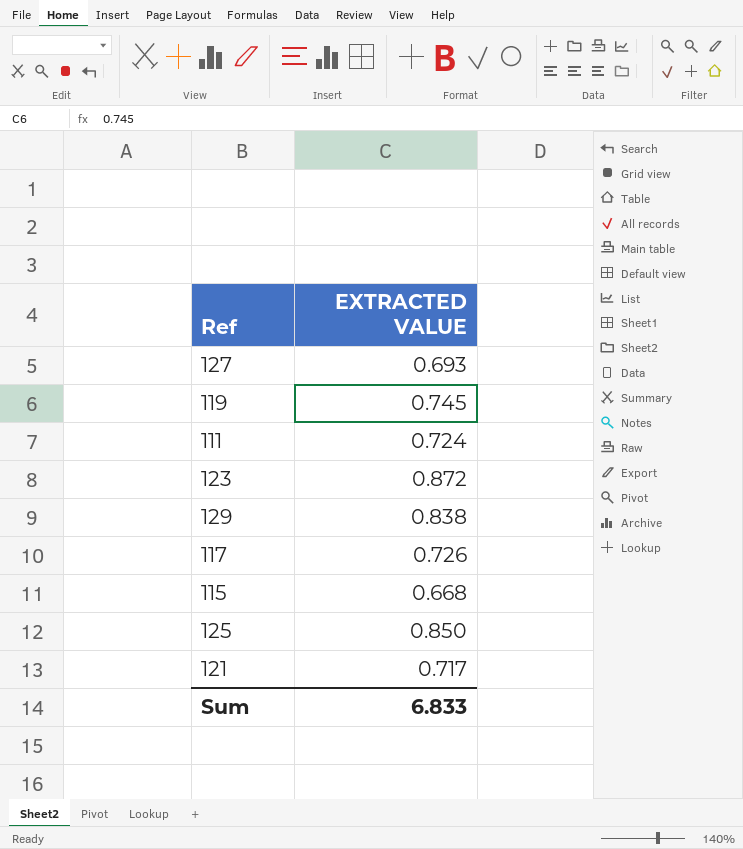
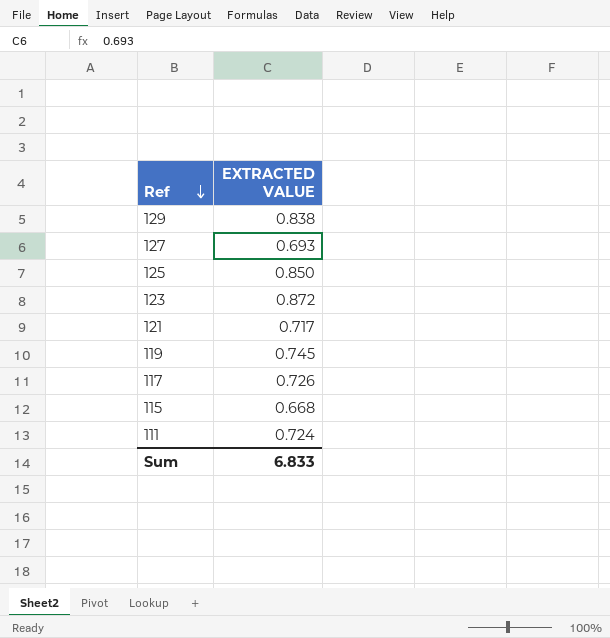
row order: none -> Ref descending

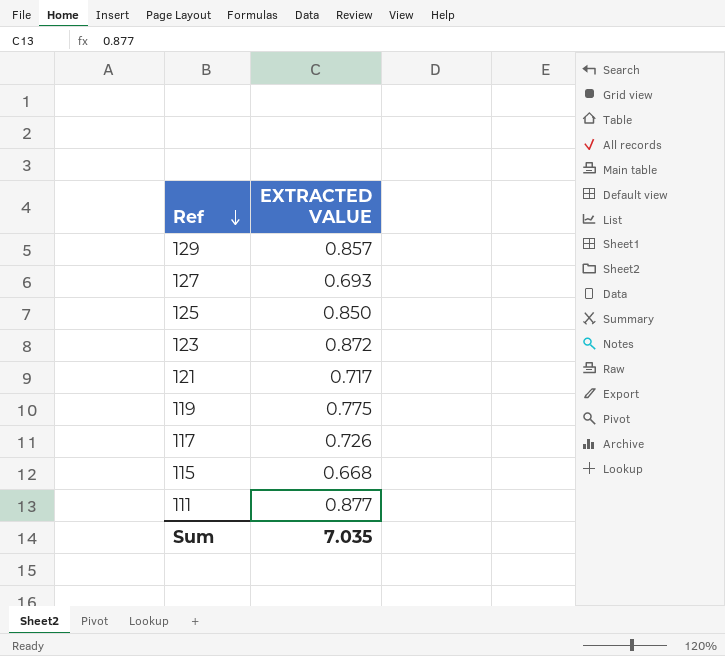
129 | EXTRACTED VALUE: 0.838 -> 0.857
119 | EXTRACTED VALUE: 0.745 -> 0.775
111 | EXTRACTED VALUE: 0.724 -> 0.877
Sum | EXTRACTED VALUE: 6.833 -> 7.035

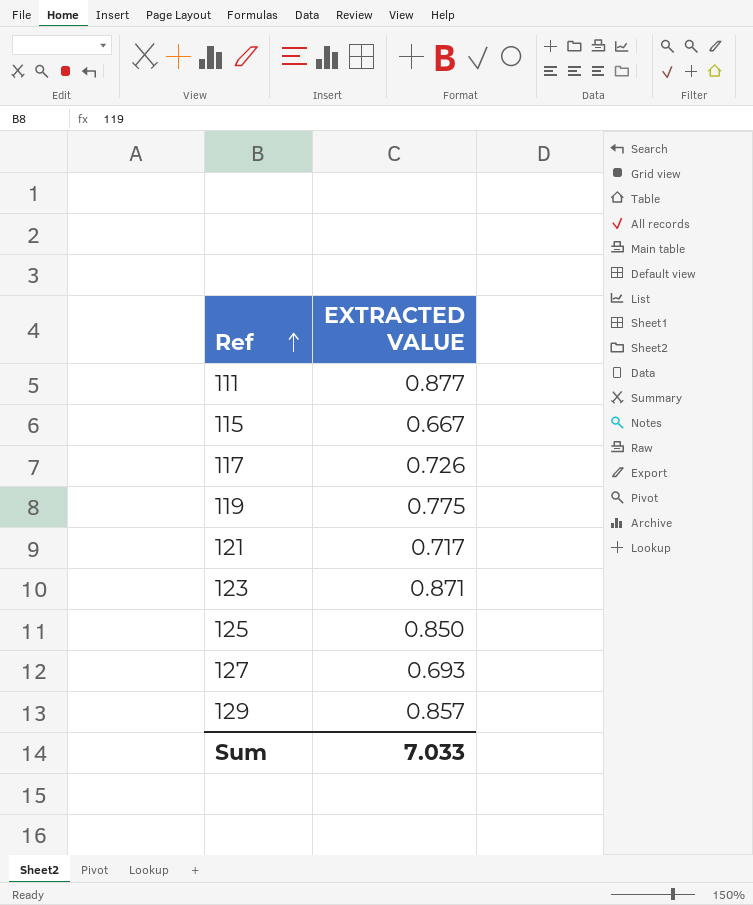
row order: Ref descending -> Ref ascending
115 | EXTRACTED VALUE: 0.668 -> 0.667
123 | EXTRACTED VALUE: 0.872 -> 0.871
Sum | EXTRACTED VALUE: 7.035 -> 7.033

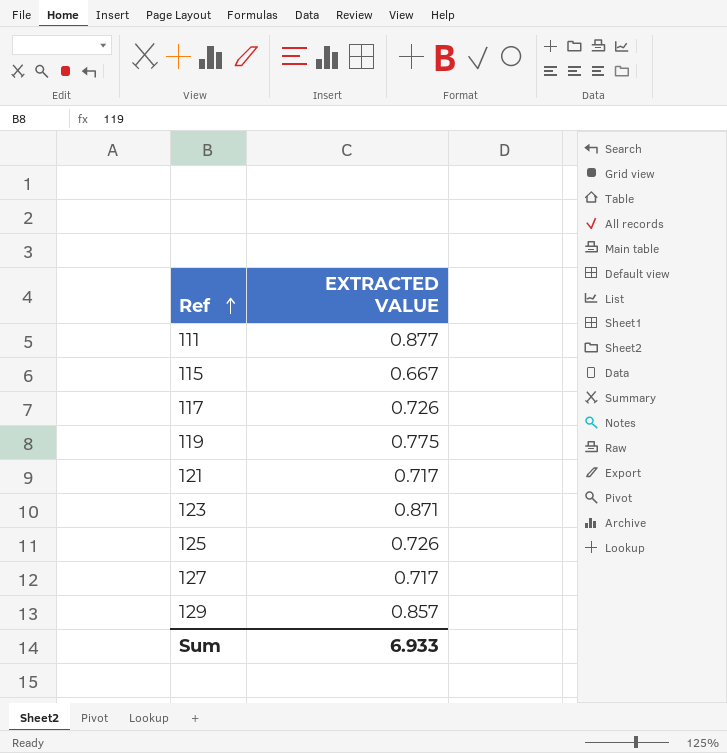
125 | EXTRACTED VALUE: 0.850 -> 0.726
127 | EXTRACTED VALUE: 0.693 -> 0.717
Sum | EXTRACTED VALUE: 7.033 -> 6.933

